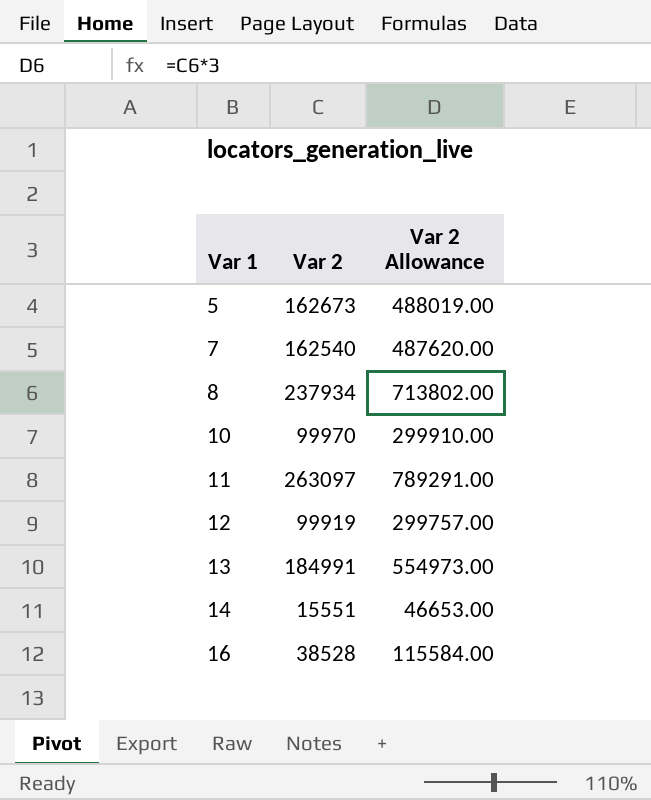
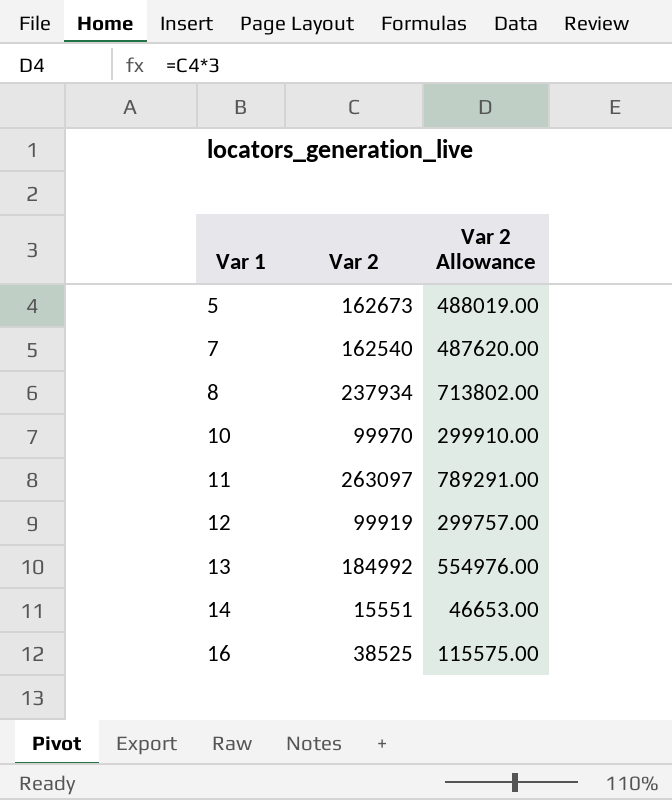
13 | Var 2: 184991 -> 184992
13 | Var 2 Allowance: 554973.00 -> 554976.00
16 | Var 2: 38528 -> 38525
16 | Var 2 Allowance: 115584.00 -> 115575.00

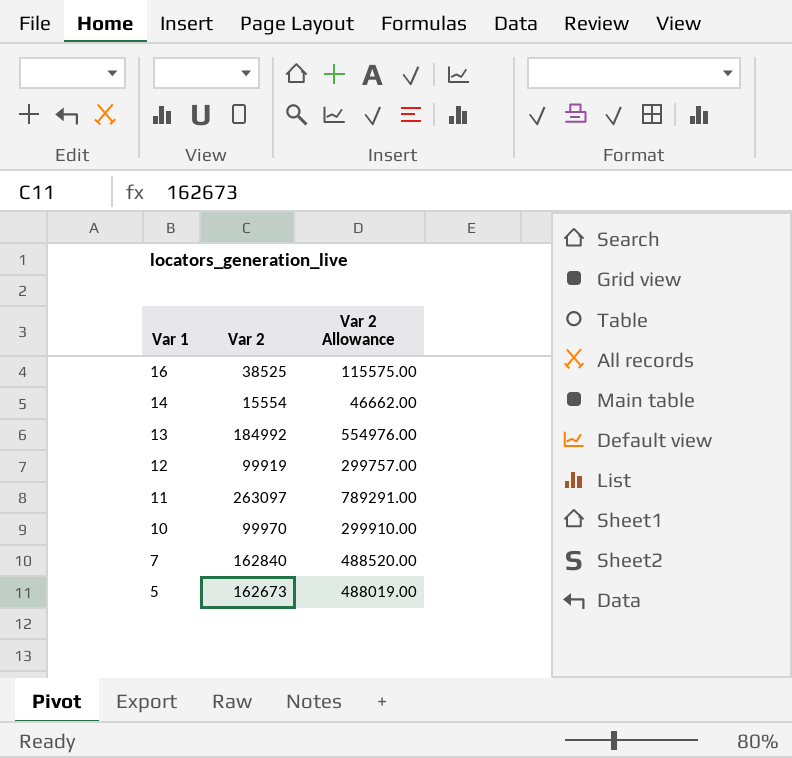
row order: Var 1 ascending -> Var 1 descending
row 8: 237934 | 713802.00 -> none
14 | Var 2: 15551 -> 15554
14 | Var 2 Allowance: 46653.00 -> 46662.00
7 | Var 2: 162540 -> 162840
7 | Var 2 Allowance: 487620.00 -> 488520.00

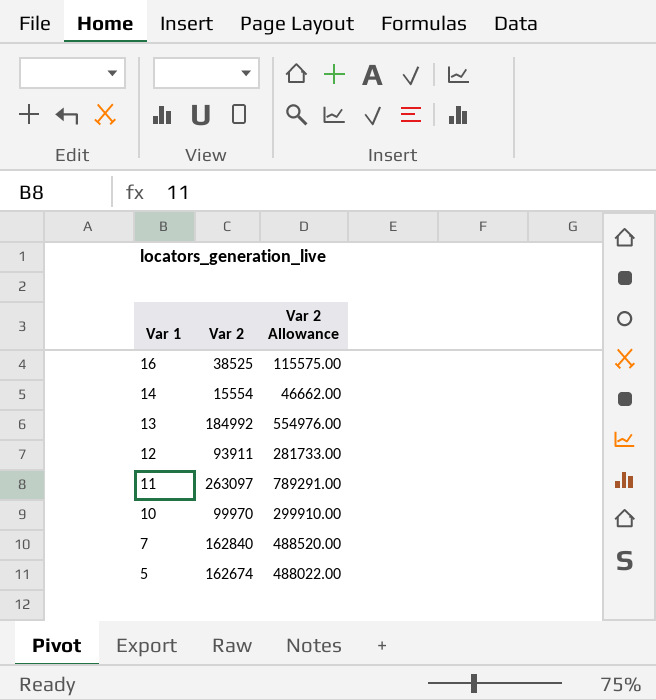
12 | Var 2: 99919 -> 93911
12 | Var 2 Allowance: 299757.00 -> 281733.00
5 | Var 2: 162673 -> 162674
5 | Var 2 Allowance: 488019.00 -> 488022.00

